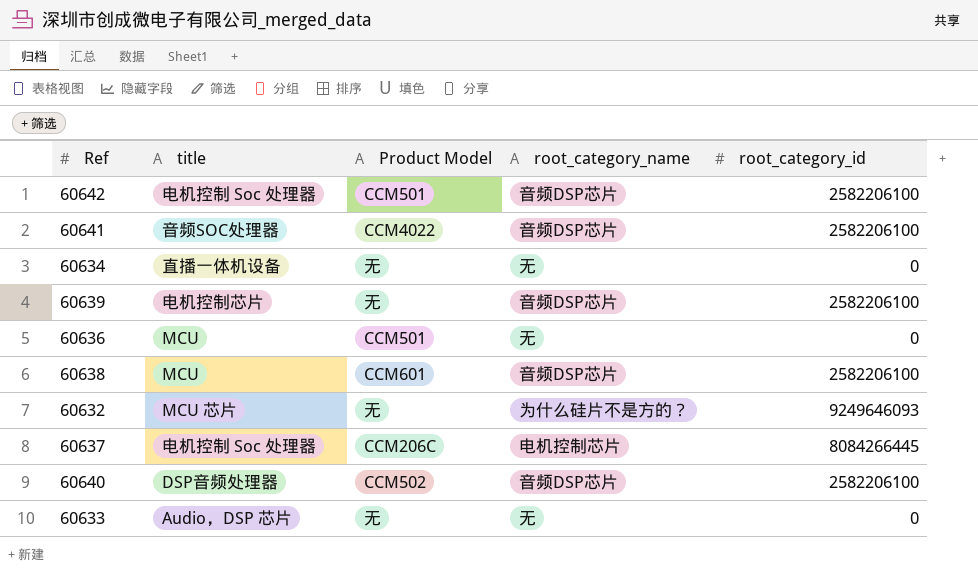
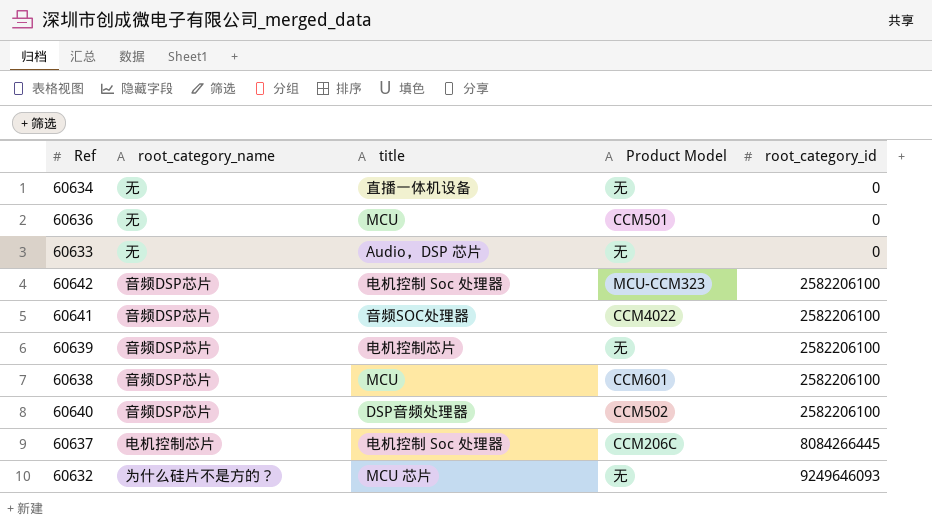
row order: none -> root_category_id ascending
column root_category_name | position: 4 -> 2
60642 | Product Model: CCM501 -> MCU-CCM323

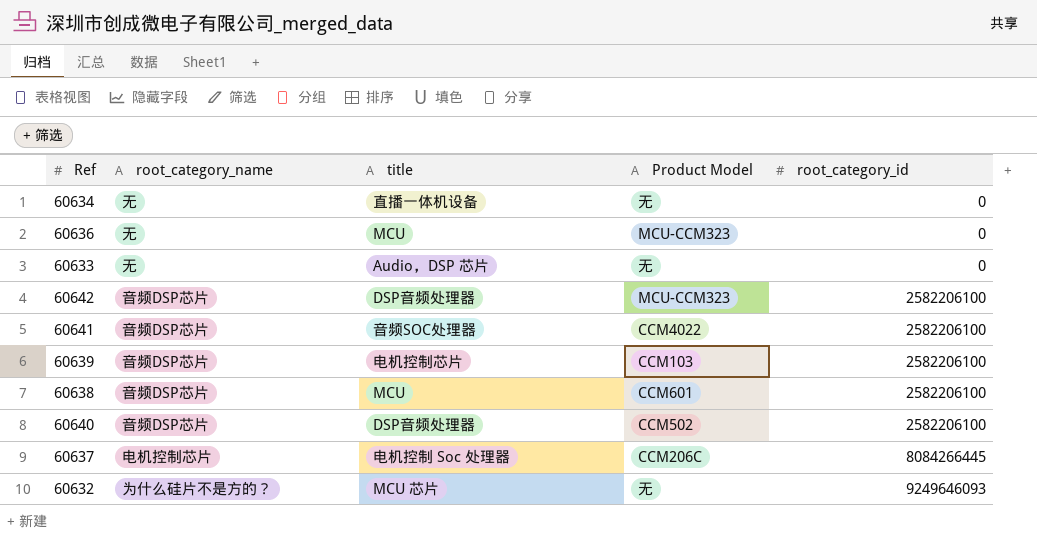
60636 | Product Model: CCM501 -> MCU-CCM323
60642 | title: 电机控制 Soc 处理器 -> DSP音频处理器
60639 | Product Model: 无 -> CCM103

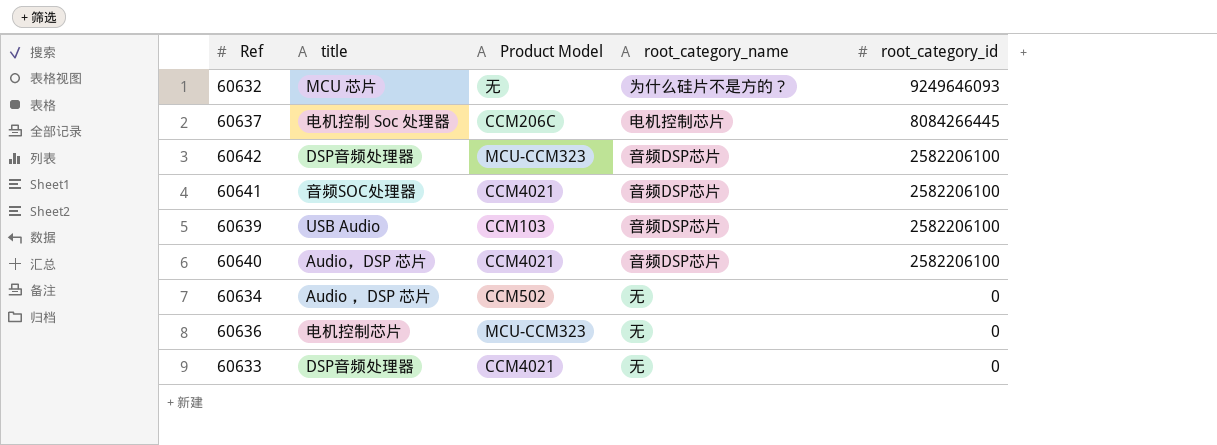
row order: root_category_id ascending -> root_category_id descending
column root_category_name | position: 2 -> 4
row 60638: 音频DSP芯片 | MCU | CCM601 | 2582206100 -> none
60641 | Product Model: CCM4022 -> CCM4021
60639 | title: 电机控制芯片 -> USB Audio
60640 | title: DSP音频处理器 -> Audio，DSP 芯片
60640 | Product Model: CCM502 -> CCM4021
60634 | title: 直播一体机设备 -> Audio ，DSP 芯片
60634 | Product Model: 无 -> CCM502
60636 | title: MCU -> 电机控制芯片
60633 | title: Audio，DSP 芯片 -> DSP音频处理器
60633 | Product Model: 无 -> CCM4021

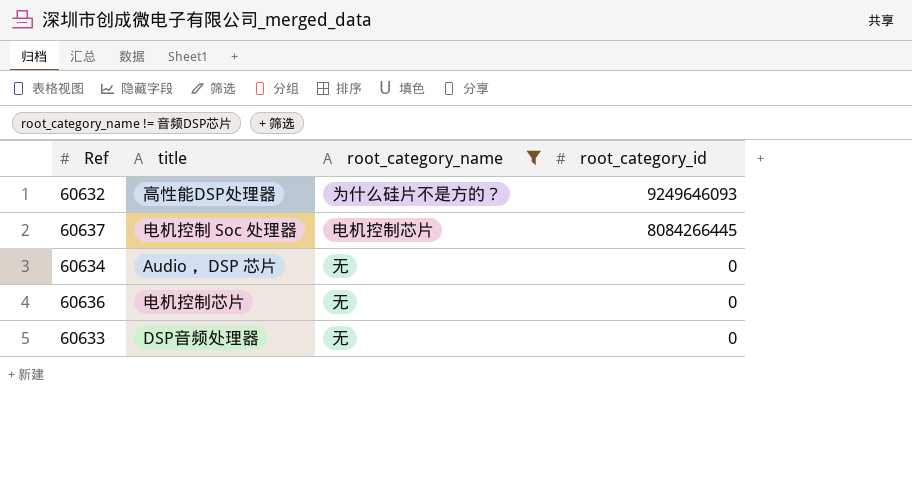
filter: none -> root_category_name != 音频DSP芯片
column Product Model | position: 3 -> none
60632 | title: MCU 芯片 -> 高性能DSP处理器

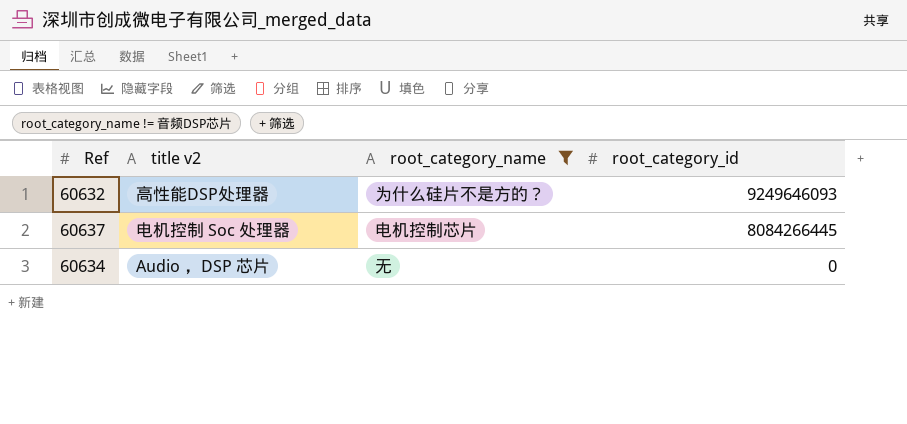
column name: title -> title v2
row 60636: 电机控制芯片 | 无 | 0 -> none
row 60633: DSP音频处理器 | 无 | 0 -> none

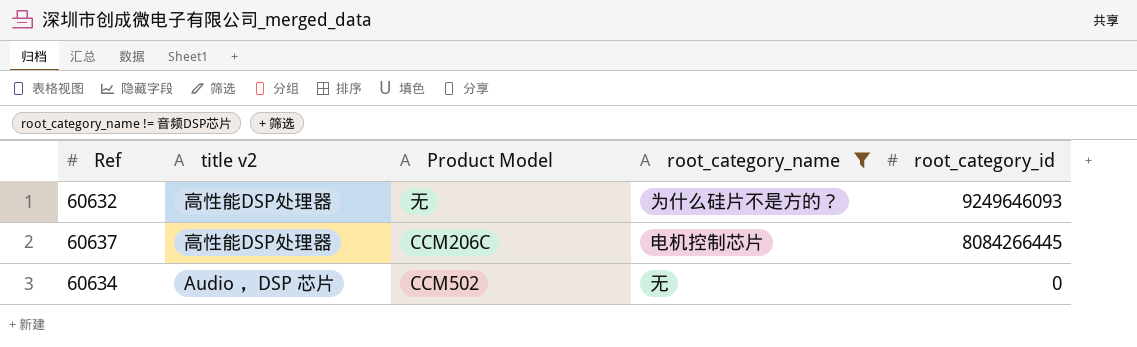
column Product Model | position: none -> 3
60637 | title v2: 电机控制 Soc 处理器 -> 高性能DSP处理器

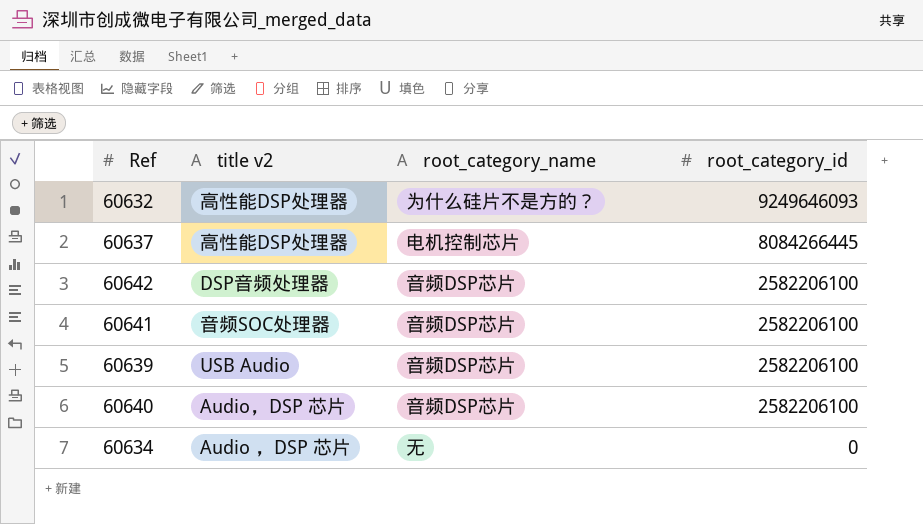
filter: root_category_name != 音频DSP芯片 -> none
column Product Model | position: 3 -> none

